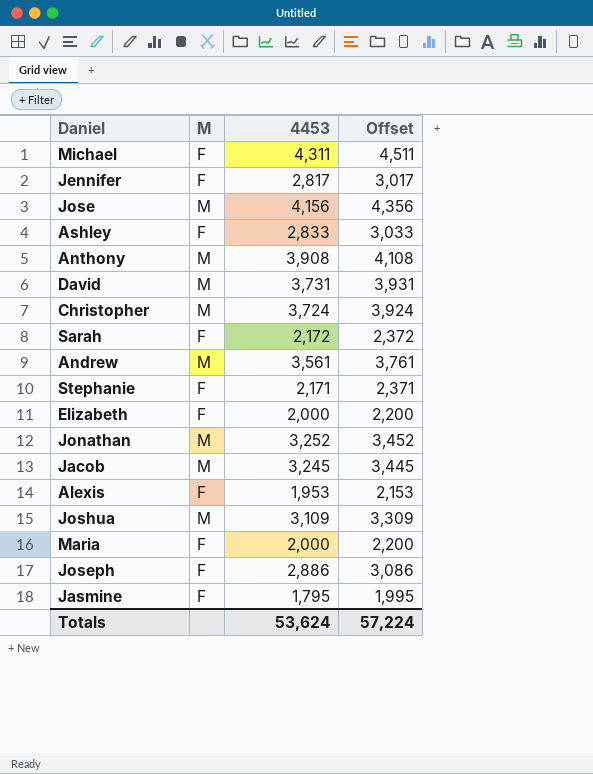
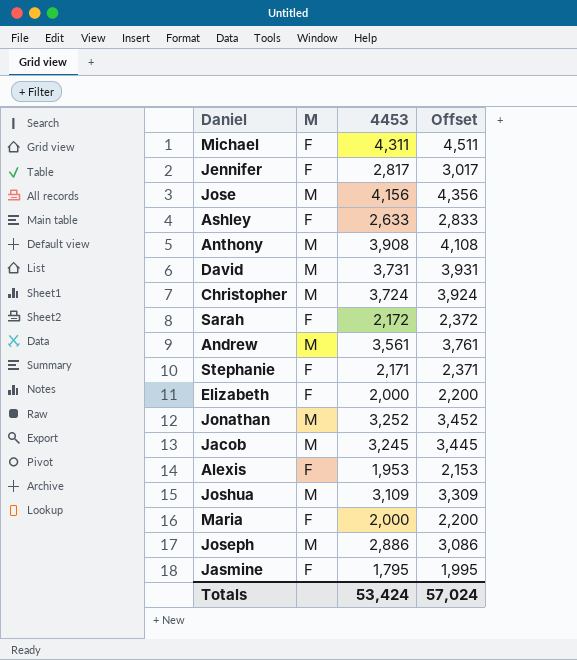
Ashley | 4453: 2,833 -> 2,633
Ashley | Offset: 3,033 -> 2,833
Joseph | M: F -> M
Totals | 4453: 53,624 -> 53,424
Totals | Offset: 57,224 -> 57,024

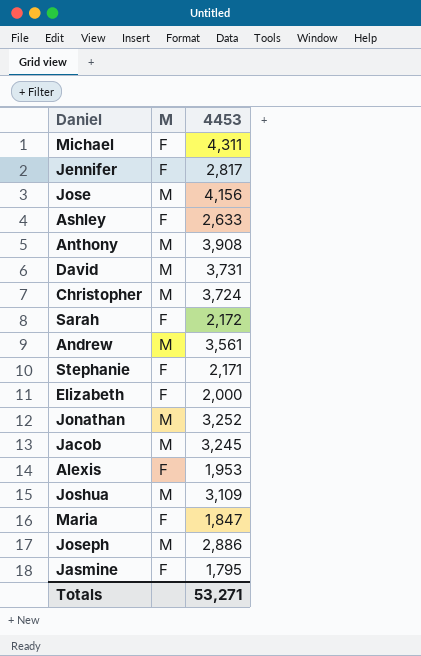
column Offset | formula: [4453] + 200 -> none
Maria | 4453: 2,000 -> 1,847
Totals | 4453: 53,424 -> 53,271

